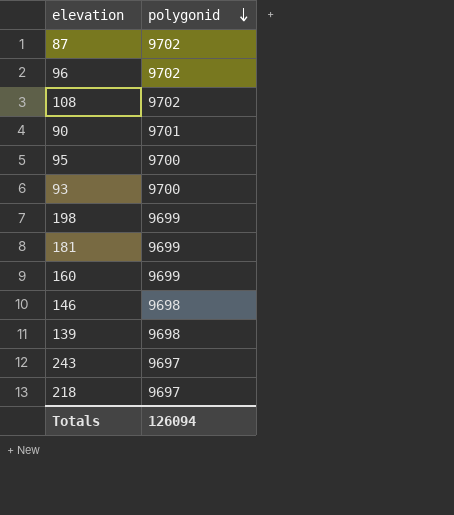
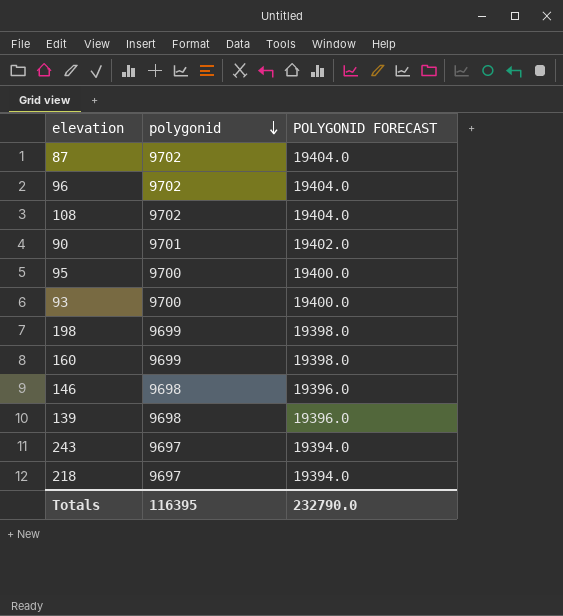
column POLYGONID FORECAST | formula: none -> [polygonid] * 2
row 181: 9699 -> none
Totals | polygonid: 126094 -> 116395

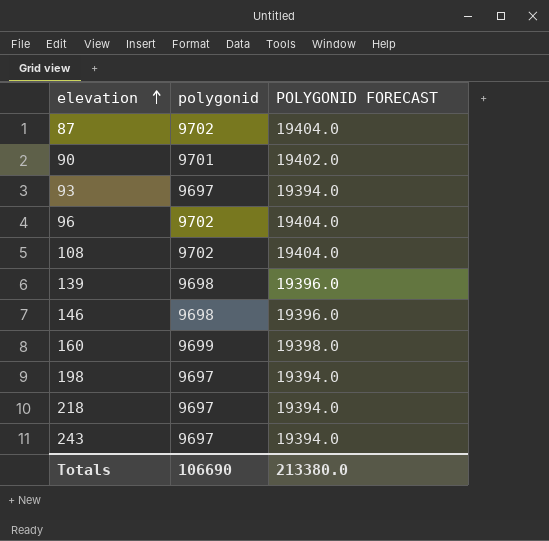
row order: polygonid descending -> elevation ascending
row 95: 9700 | 19400.0 -> none
93 | polygonid: 9700 -> 9697
93 | POLYGONID FORECAST: 19400.0 -> 19394.0
198 | polygonid: 9699 -> 9697
198 | POLYGONID FORECAST: 19398.0 -> 19394.0
Totals | polygonid: 116395 -> 106690
Totals | POLYGONID FORECAST: 232790.0 -> 213380.0

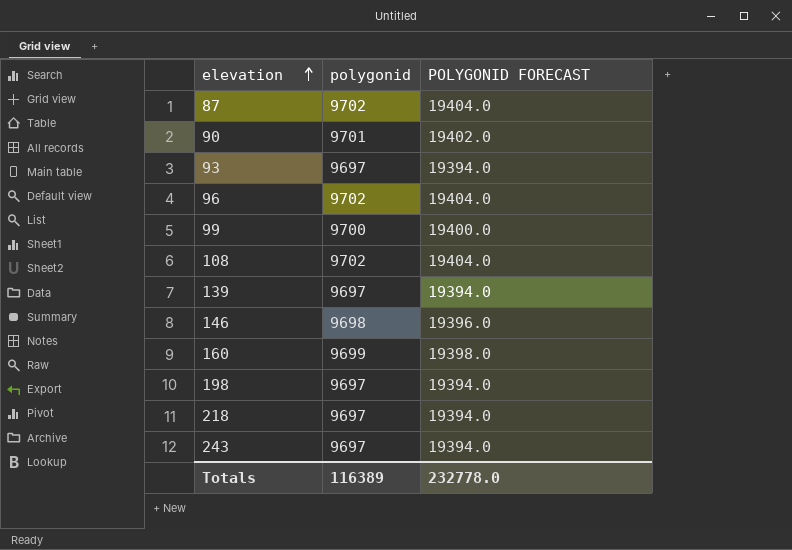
row 99: none -> 9700 | 19400.0
139 | polygonid: 9698 -> 9697
139 | POLYGONID FORECAST: 19396.0 -> 19394.0
Totals | polygonid: 106690 -> 116389
Totals | POLYGONID FORECAST: 213380.0 -> 232778.0

